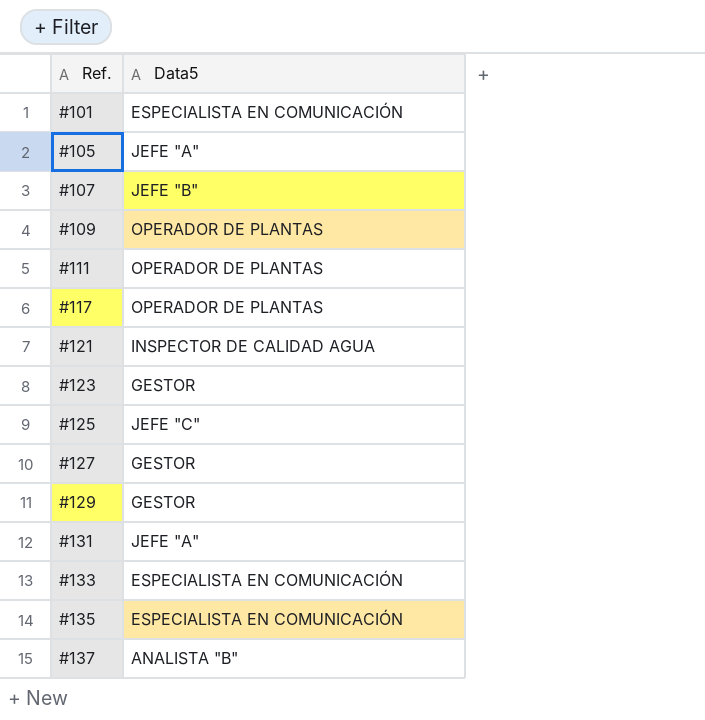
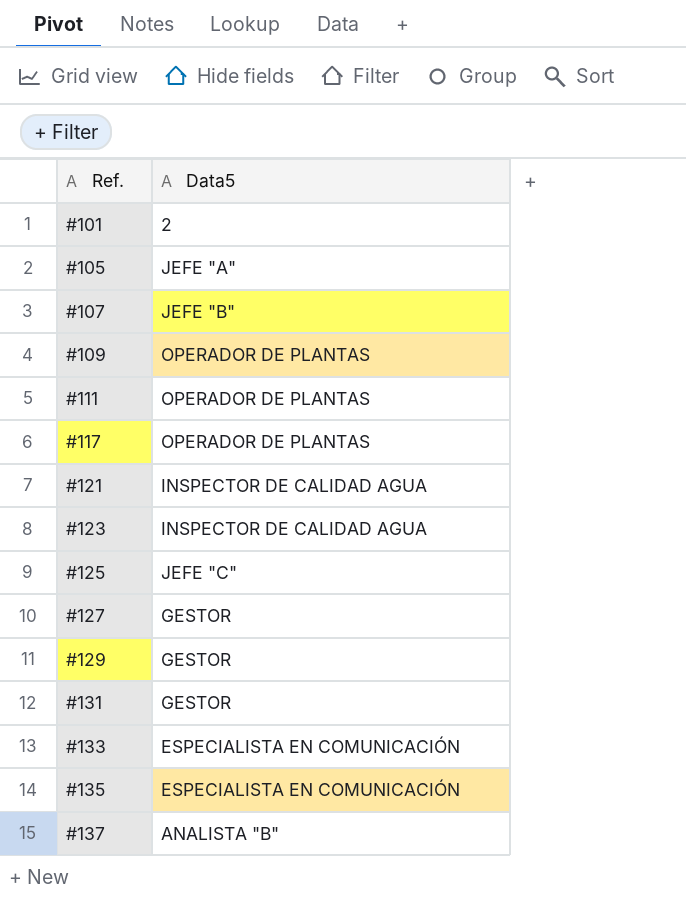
#101 | Data5: ESPECIALISTA EN COMUNICACIÓN -> 2
#123 | Data5: GESTOR -> INSPECTOR DE CALIDAD AGUA
#131 | Data5: JEFE "A" -> GESTOR

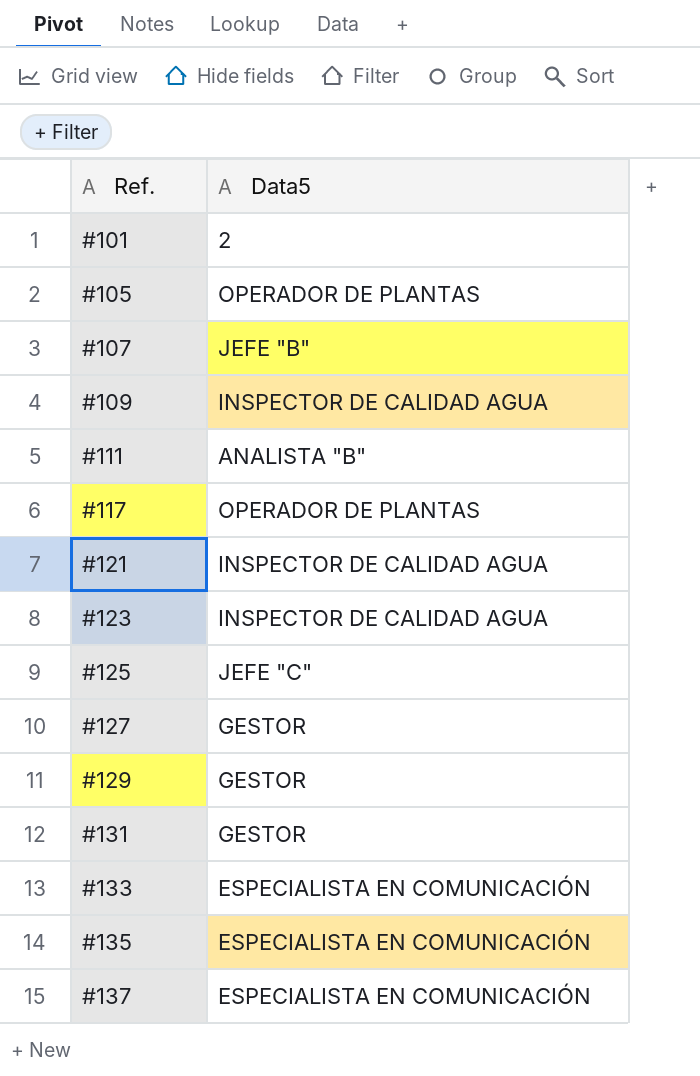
#105 | Data5: JEFE "A" -> OPERADOR DE PLANTAS
#109 | Data5: OPERADOR DE PLANTAS -> INSPECTOR DE CALIDAD AGUA
#111 | Data5: OPERADOR DE PLANTAS -> ANALISTA "B"
#137 | Data5: ANALISTA "B" -> ESPECIALISTA EN COMUNICACIÓN

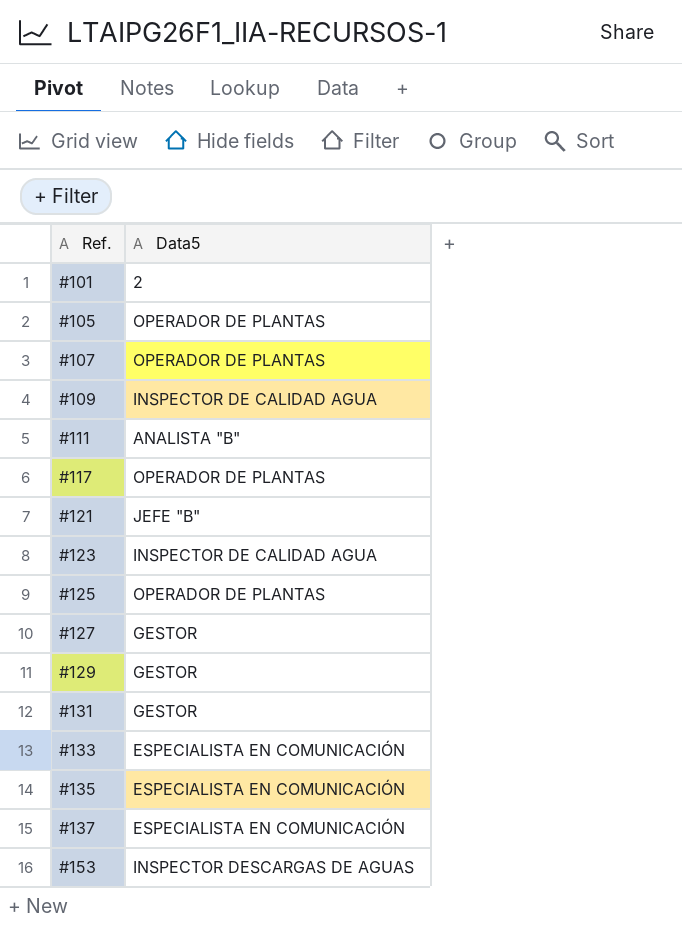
#107 | Data5: JEFE "B" -> OPERADOR DE PLANTAS
#121 | Data5: INSPECTOR DE CALIDAD AGUA -> JEFE "B"
#125 | Data5: JEFE "C" -> OPERADOR DE PLANTAS
row #153: none -> INSPECTOR DESCARGAS DE AGUAS

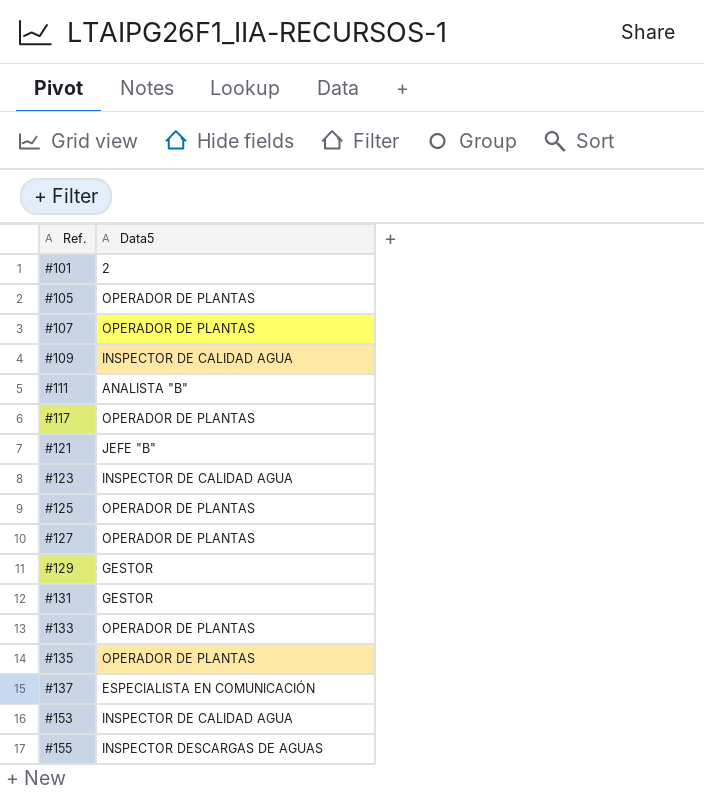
#127 | Data5: GESTOR -> OPERADOR DE PLANTAS
#133 | Data5: ESPECIALISTA EN COMUNICACIÓN -> OPERADOR DE PLANTAS
#135 | Data5: ESPECIALISTA EN COMUNICACIÓN -> OPERADOR DE PLANTAS
#153 | Data5: INSPECTOR DESCARGAS DE AGUAS -> INSPECTOR DE CALIDAD AGUA
row #155: none -> INSPECTOR DESCARGAS DE AGUAS

